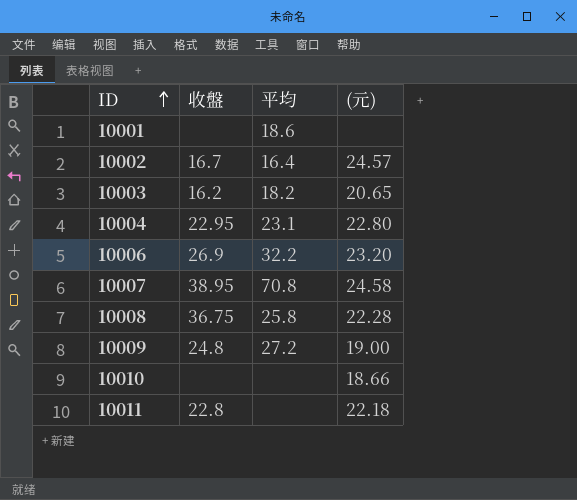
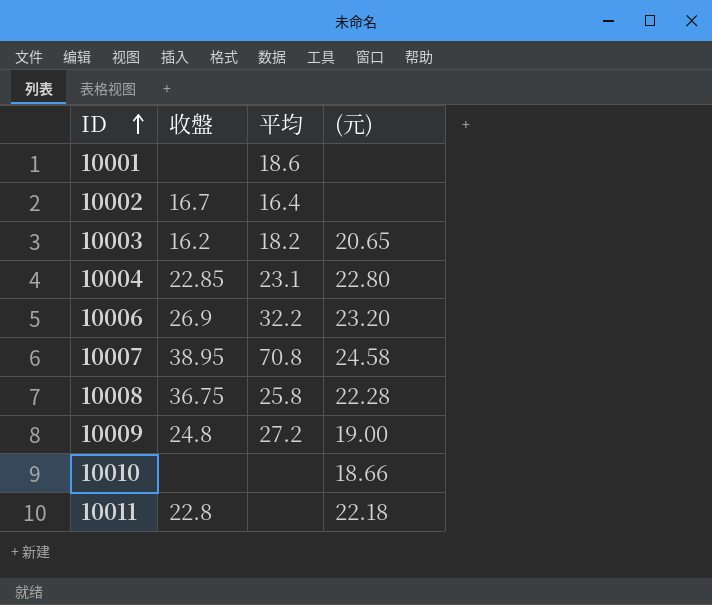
10002 | (元): 24.57 -> none
10004 | 收盤: 22.95 -> 22.85

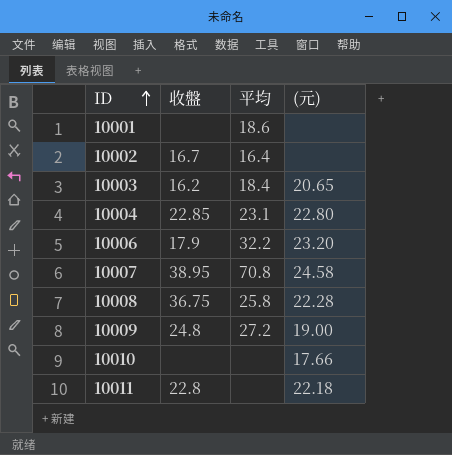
10003 | 平均: 18.2 -> 18.4
10006 | 收盤: 26.9 -> 17.9
10010 | (元): 18.66 -> 17.66

